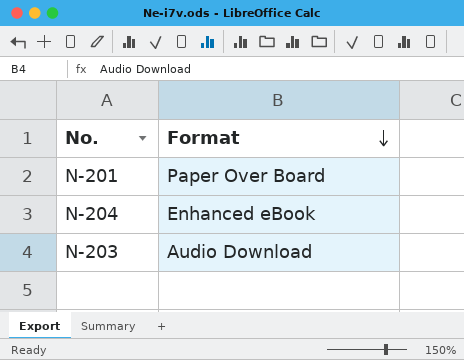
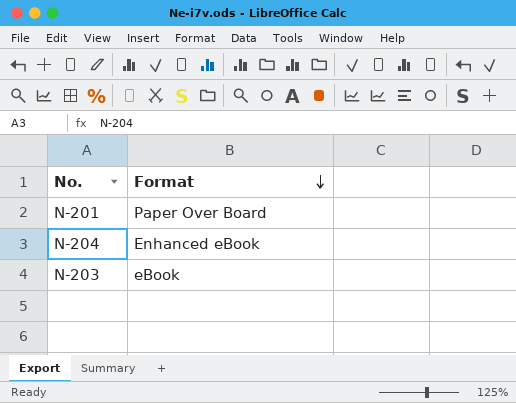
N-203 | Format: Audio Download -> eBook

